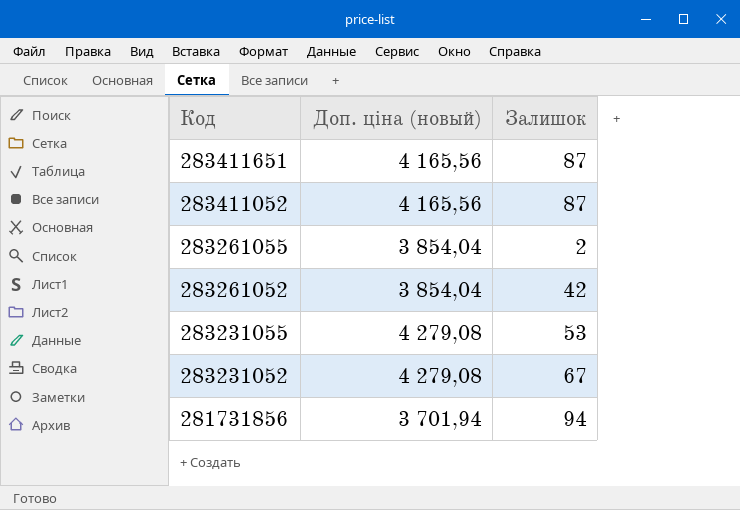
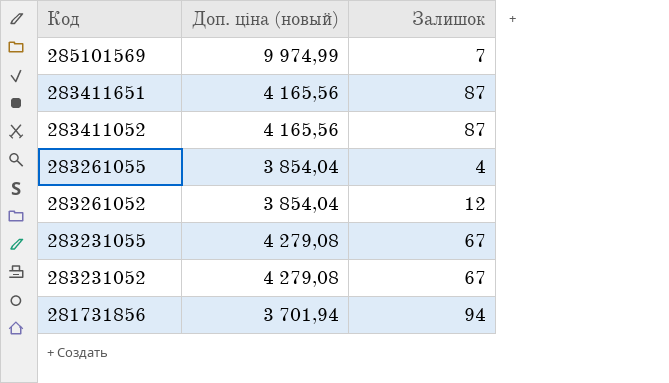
row 285101569: none -> 9 974,99 | 7
283261055 | Залишок: 2 -> 4
283261052 | Залишок: 42 -> 12
283231055 | Залишок: 53 -> 67

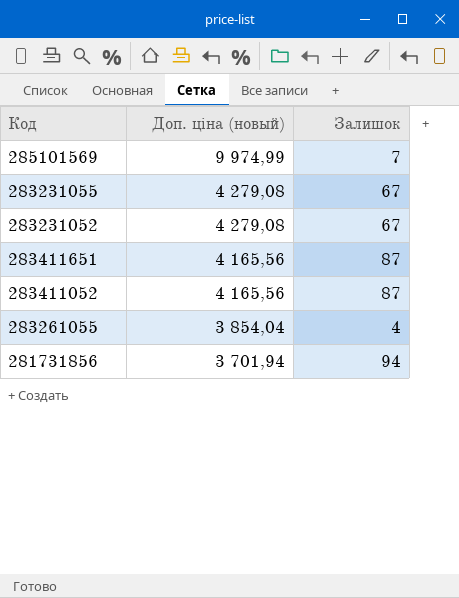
row order: Код descending -> Доп. ціна (новый) descending
row 283261052: 3 854,04 | 12 -> none

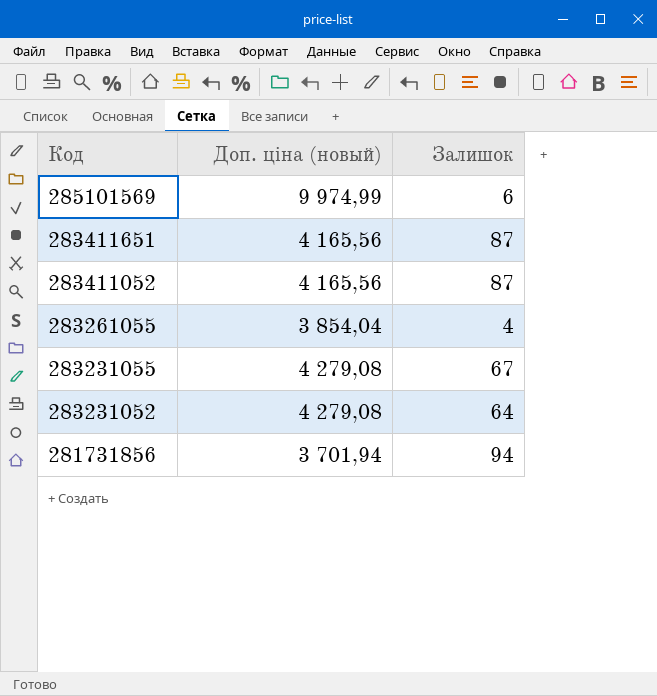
row order: Доп. ціна (новый) descending -> Код descending
285101569 | Залишок: 7 -> 6
283231052 | Залишок: 67 -> 64

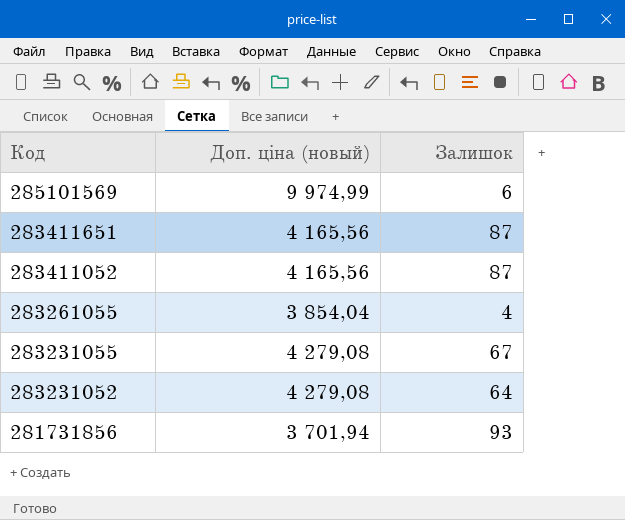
281731856 | Залишок: 94 -> 93

